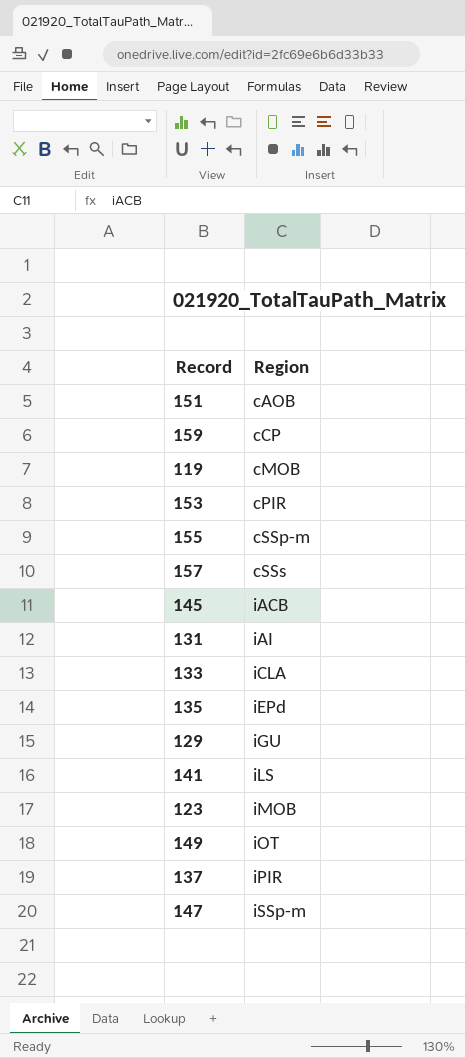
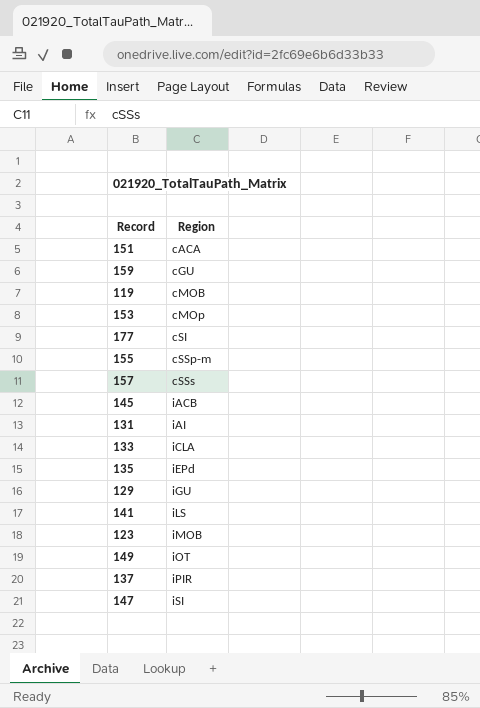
151 | Region: cAOB -> cACA
159 | Region: cCP -> cGU
153 | Region: cPIR -> cMOp
row 177: none -> cSI
147 | Region: iSSp-m -> iSI

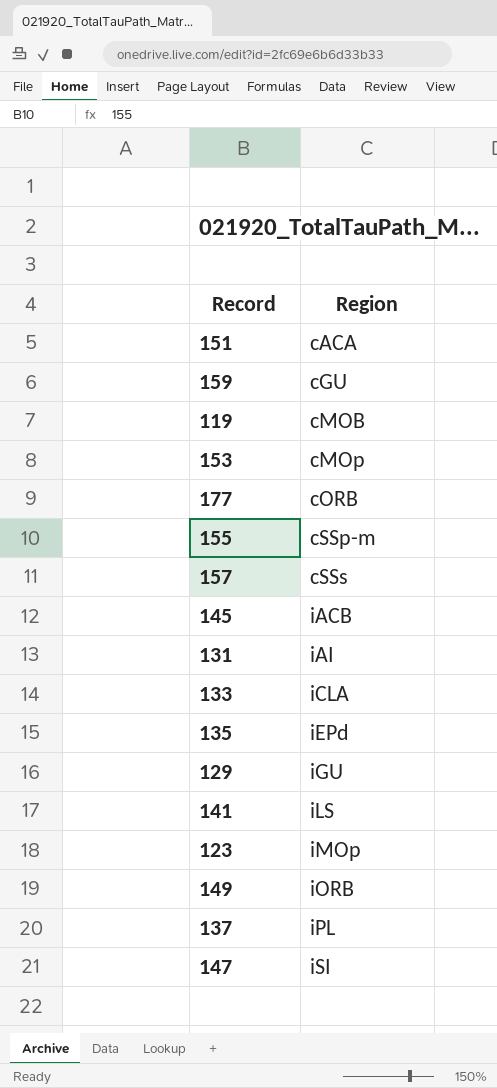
177 | Region: cSI -> cORB
123 | Region: iMOB -> iMOp
149 | Region: iOT -> iORB
137 | Region: iPIR -> iPL

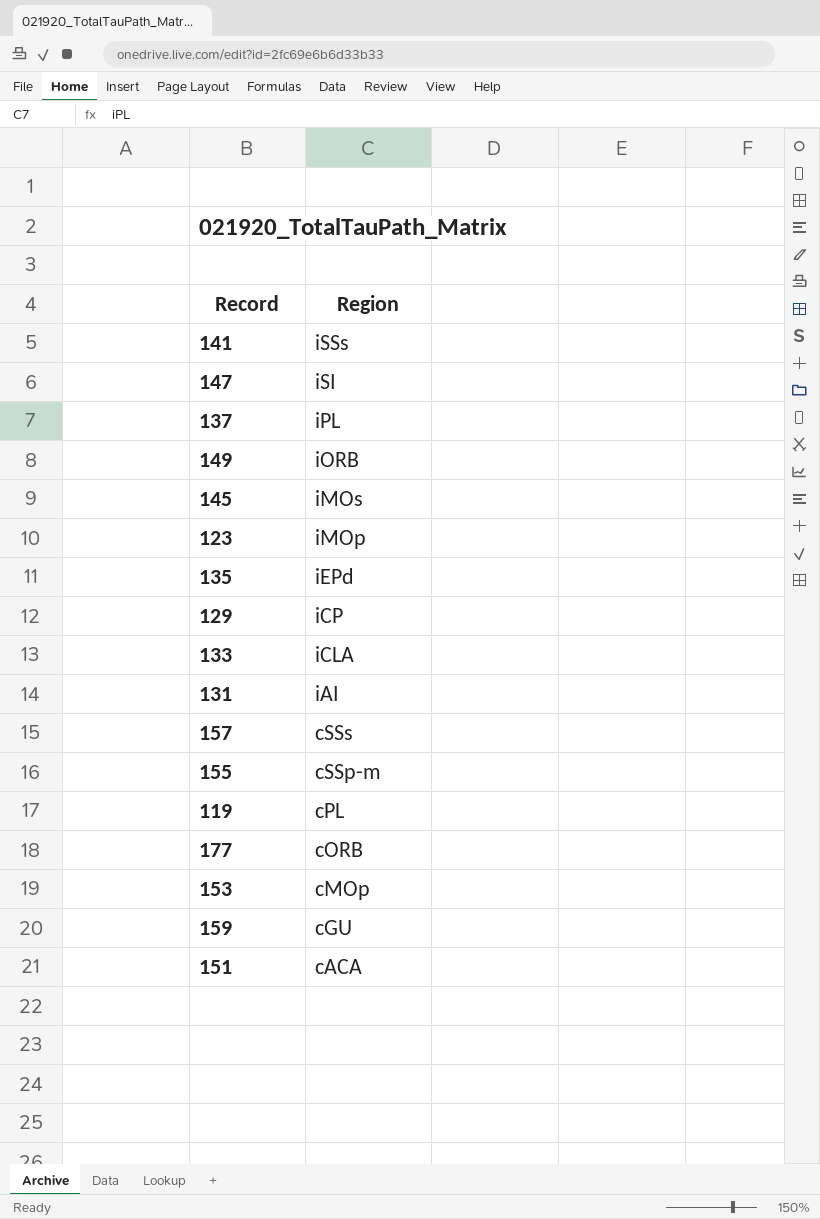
row order: Region ascending -> Region descending
141 | Region: iLS -> iSSs
145 | Region: iACB -> iMOs
129 | Region: iGU -> iCP
119 | Region: cMOB -> cPL

